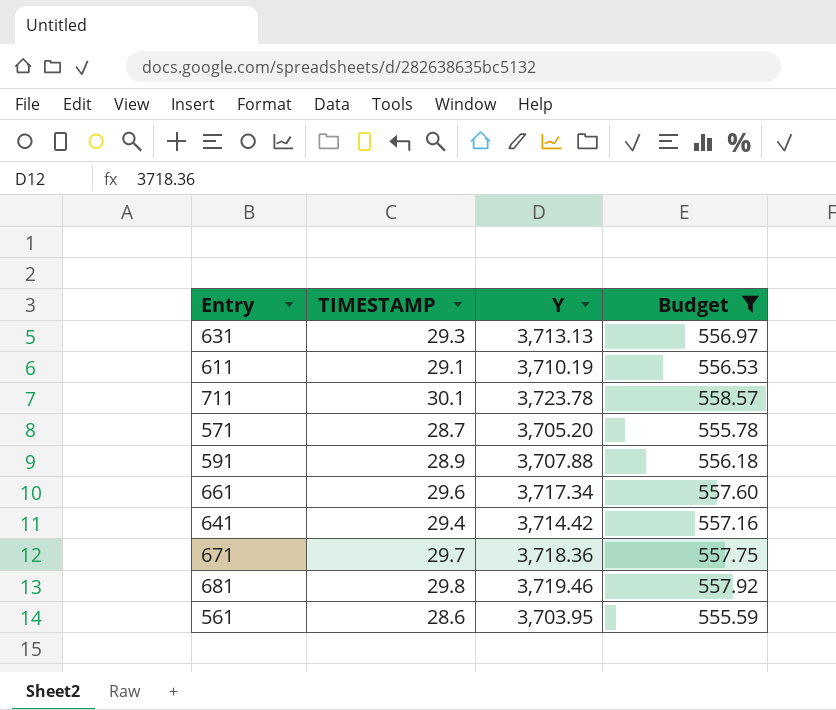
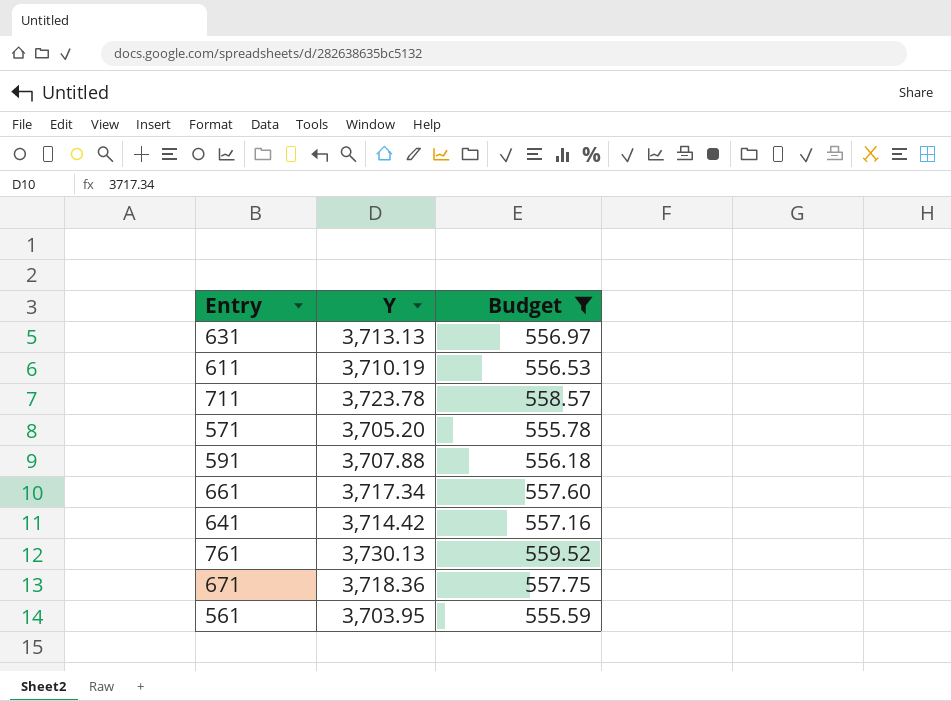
column TIMESTAMP | position: 2 -> none
row 681: 29.8 | 3,719.46 | 557.92 -> none
row 761: none -> 3,730.13 | 559.52

